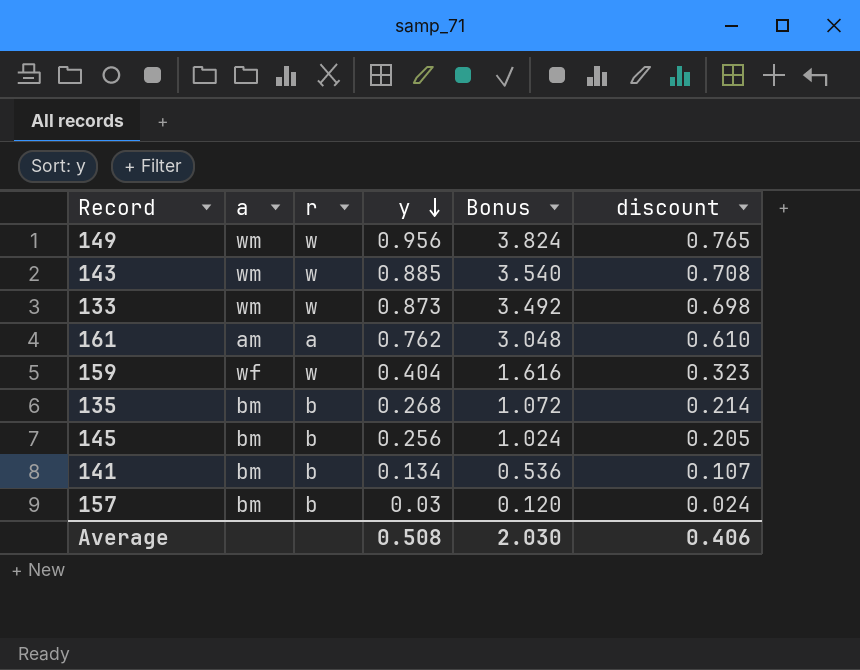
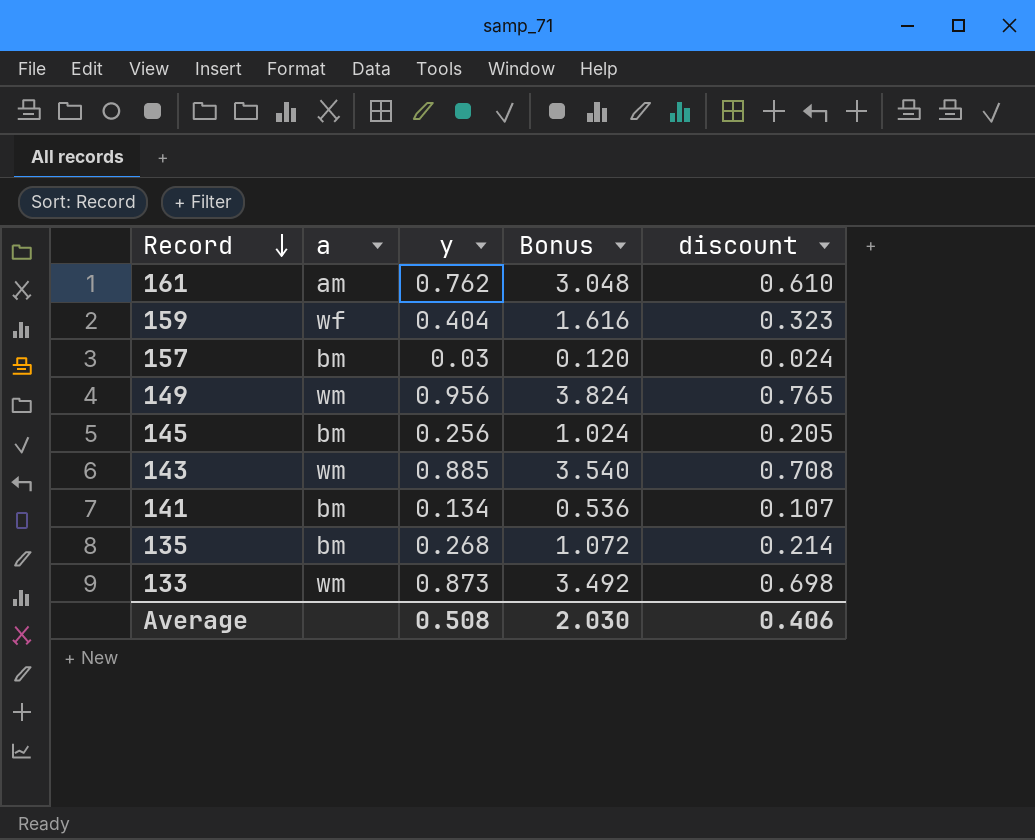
row order: y descending -> Record descending
column r | position: 3 -> none

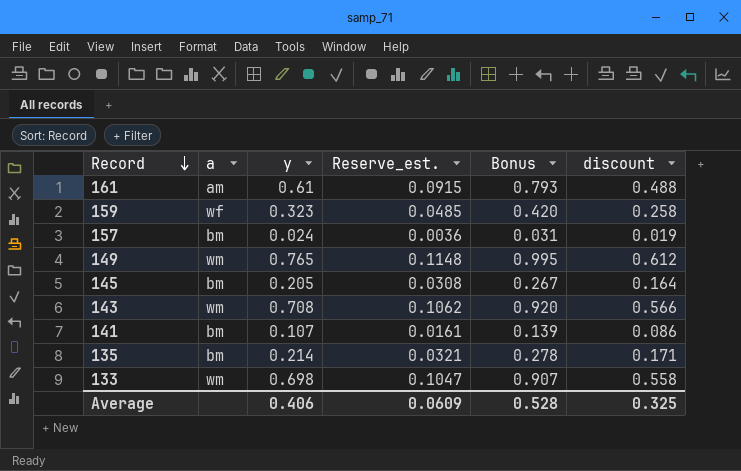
column Reserve_est. | formula: none -> [y] * 0.15
column Bonus | formula: [y] * 4 -> [y] * 1.3
161 | y: 0.762 -> 0.61
161 | discount: 0.610 -> 0.488
159 | y: 0.404 -> 0.323
159 | discount: 0.323 -> 0.258
157 | y: 0.03 -> 0.024
157 | discount: 0.024 -> 0.019
149 | y: 0.956 -> 0.765
149 | discount: 0.765 -> 0.612
145 | y: 0.256 -> 0.205
145 | discount: 0.205 -> 0.164
143 | y: 0.885 -> 0.708
143 | discount: 0.708 -> 0.566
141 | y: 0.134 -> 0.107
141 | discount: 0.107 -> 0.086
135 | y: 0.268 -> 0.214
135 | discount: 0.214 -> 0.171
133 | y: 0.873 -> 0.698
133 | discount: 0.698 -> 0.558
Average | y: 0.508 -> 0.406
Average | Bonus: 2.030 -> 0.528
Average | discount: 0.406 -> 0.325

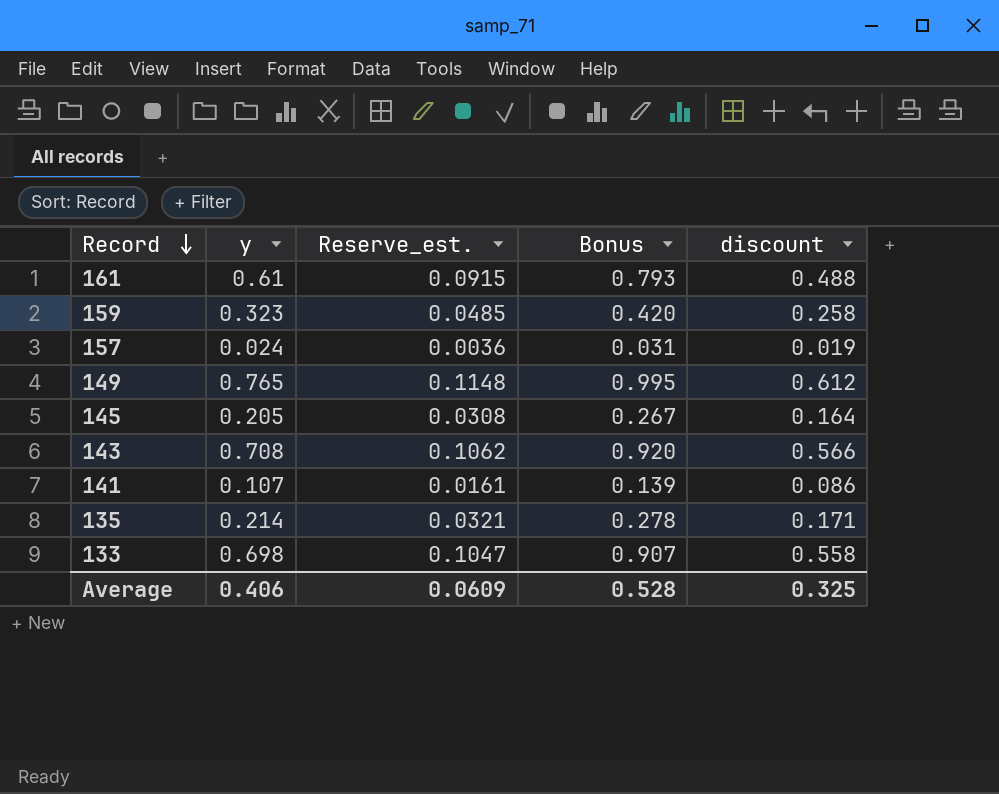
column a | position: 2 -> none

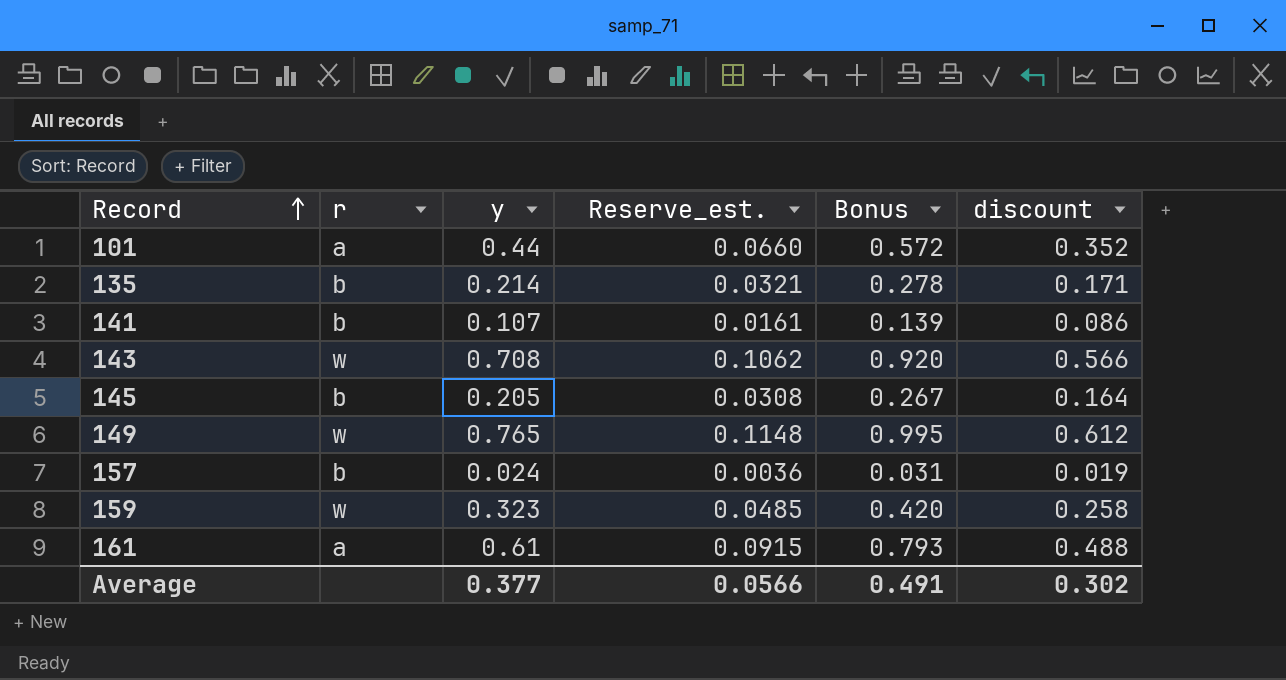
row order: Record descending -> Record ascending
column r | position: none -> 2
row 133: 0.698 | 0.1047 | 0.907 | 0.558 -> none
row 101: none -> a | 0.44 | 0.0660 | 0.572 | 0.352
Average | y: 0.406 -> 0.377
Average | Reserve_est.: 0.0609 -> 0.0566
Average | Bonus: 0.528 -> 0.491
Average | discount: 0.325 -> 0.302

